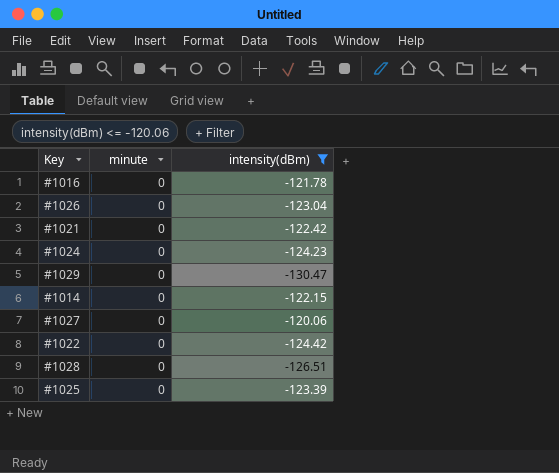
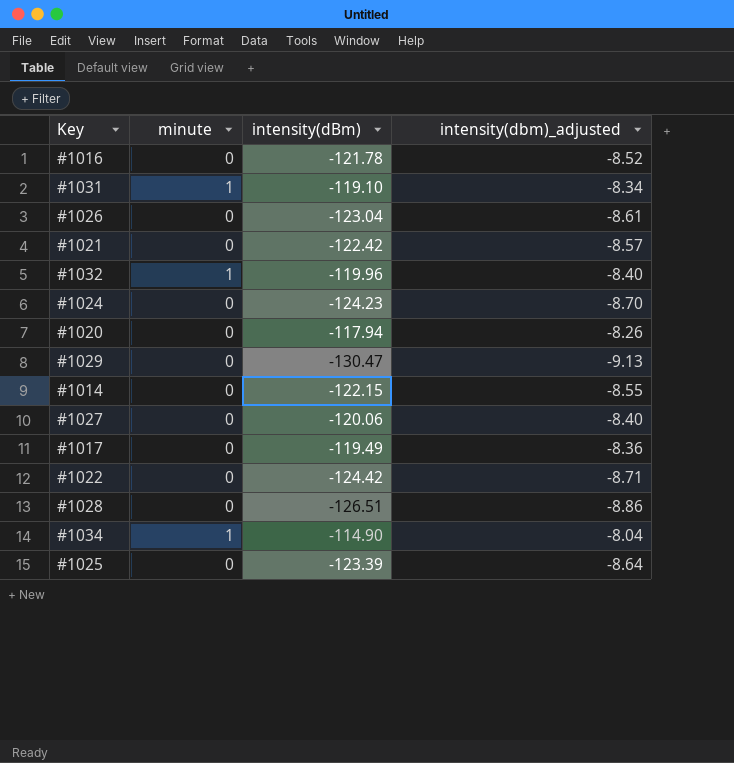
filter: intensity(dBm) <= -120.06 -> none
column intensity(dbm)_adjusted | formula: none -> [intensity(dBm)] * 0.07

